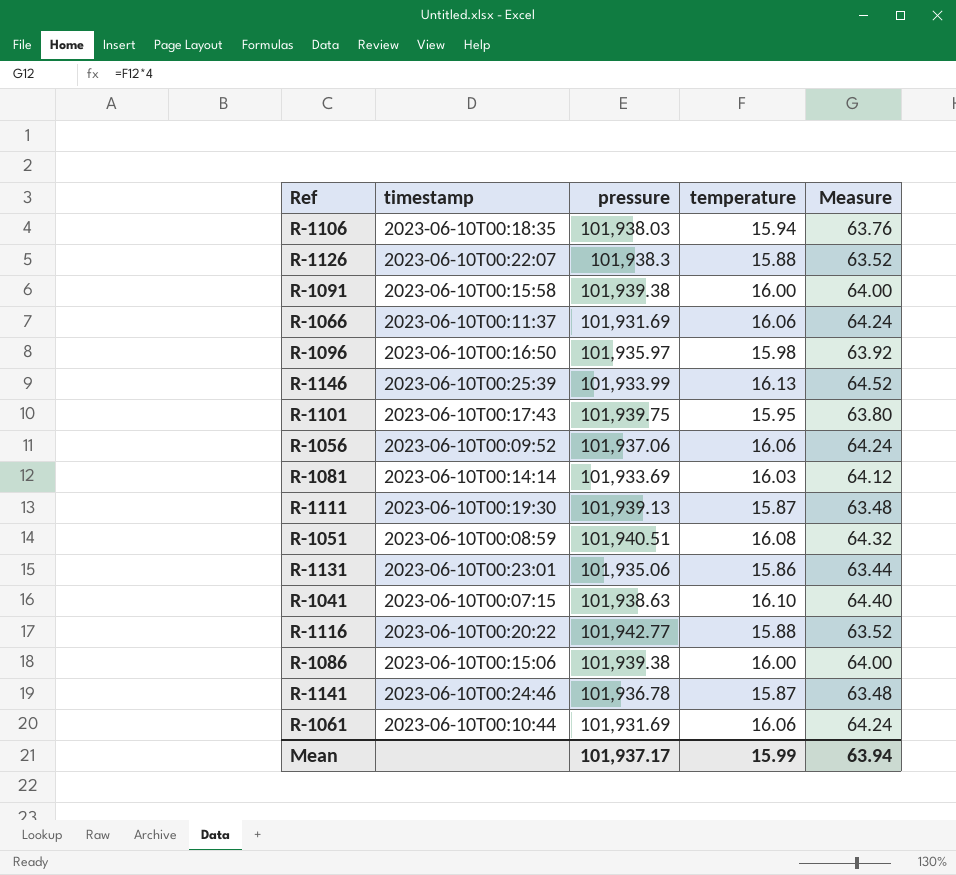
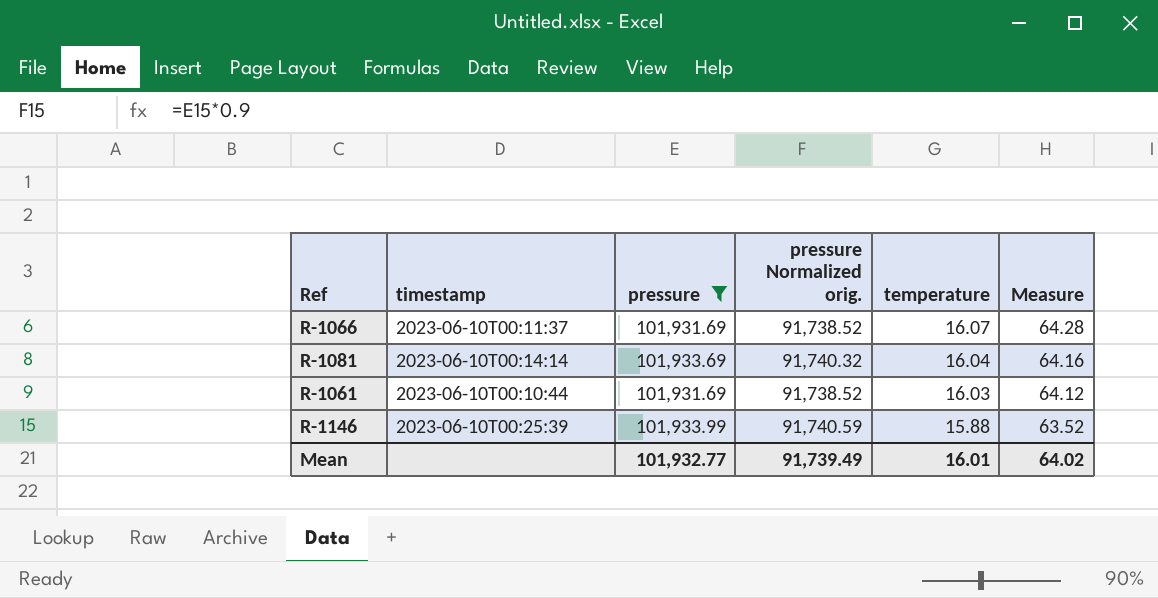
filter: none -> pressure <= 101,933.99
row order: none -> temperature descending
column pressure Normalized orig. | formula: none -> [pressure] * 0.9
R-1066 | temperature: 16.06 -> 16.07
R-1066 | Measure: 64.24 -> 64.28
R-1081 | temperature: 16.03 -> 16.04
R-1081 | Measure: 64.12 -> 64.16
R-1061 | temperature: 16.06 -> 16.03
R-1061 | Measure: 64.24 -> 64.12
R-1146 | temperature: 16.13 -> 15.88
R-1146 | Measure: 64.52 -> 63.52
Mean | pressure: 101,937.17 -> 101,932.77
Mean | temperature: 15.99 -> 16.01
Mean | Measure: 63.94 -> 64.02

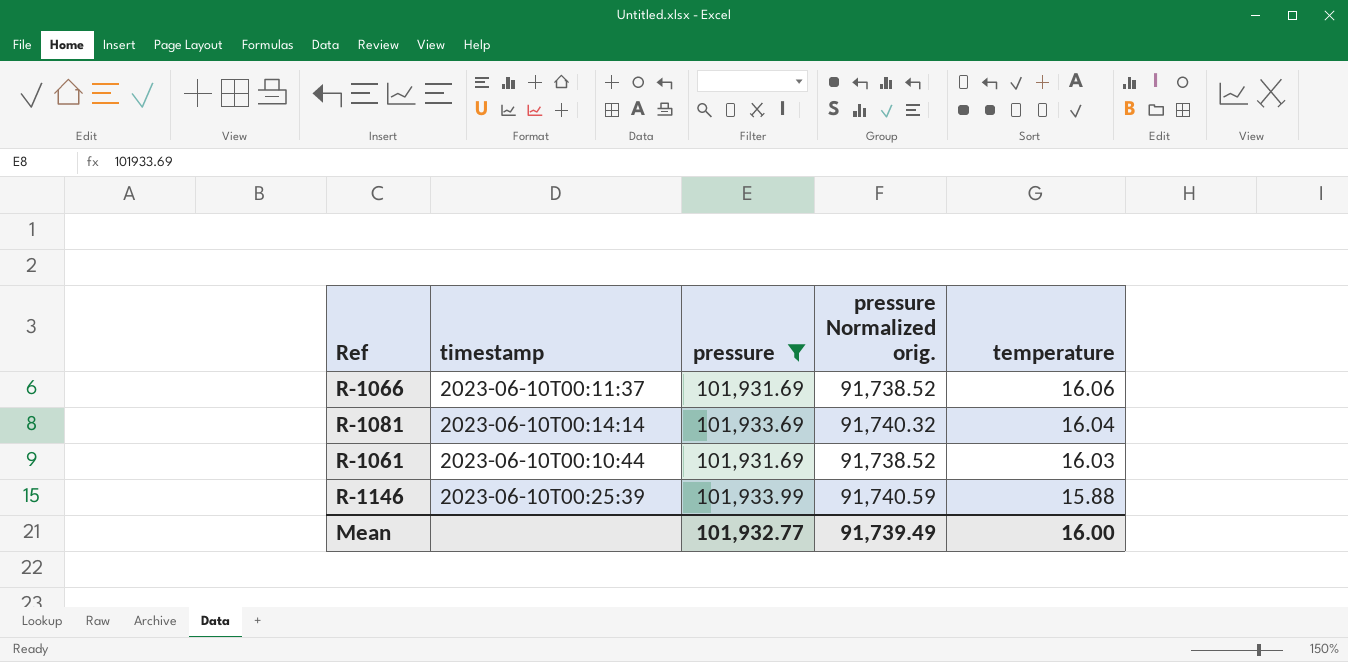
column Measure | formula: [temperature] * 4 -> none
R-1066 | temperature: 16.07 -> 16.06
Mean | temperature: 16.01 -> 16.00

